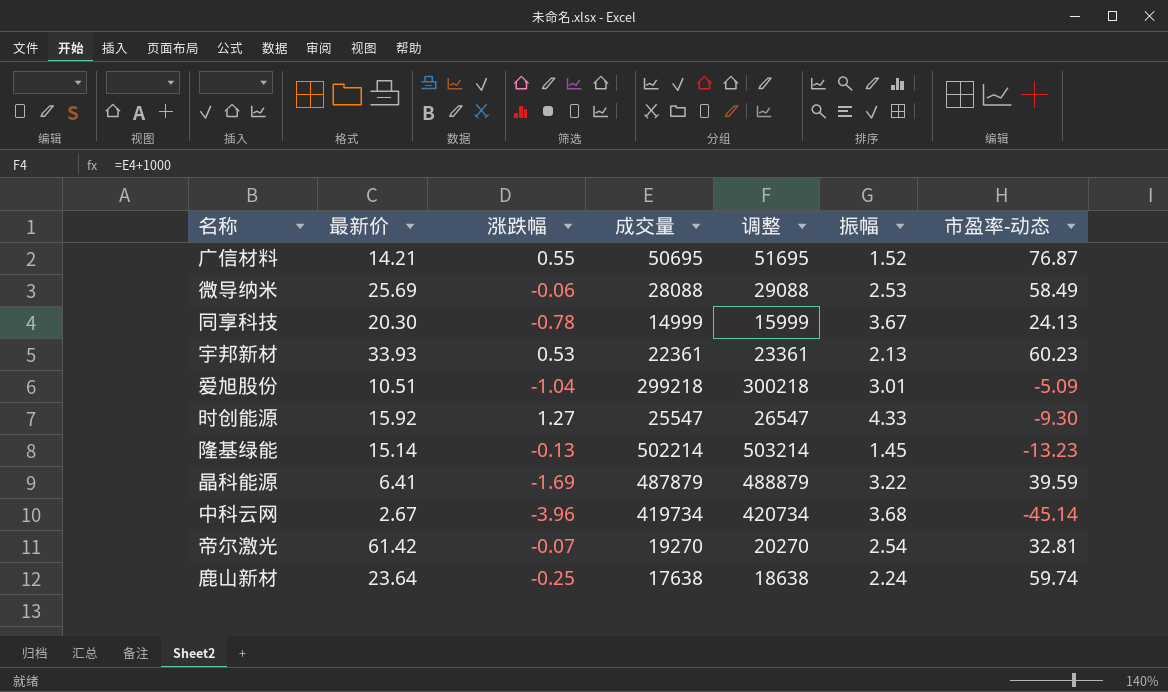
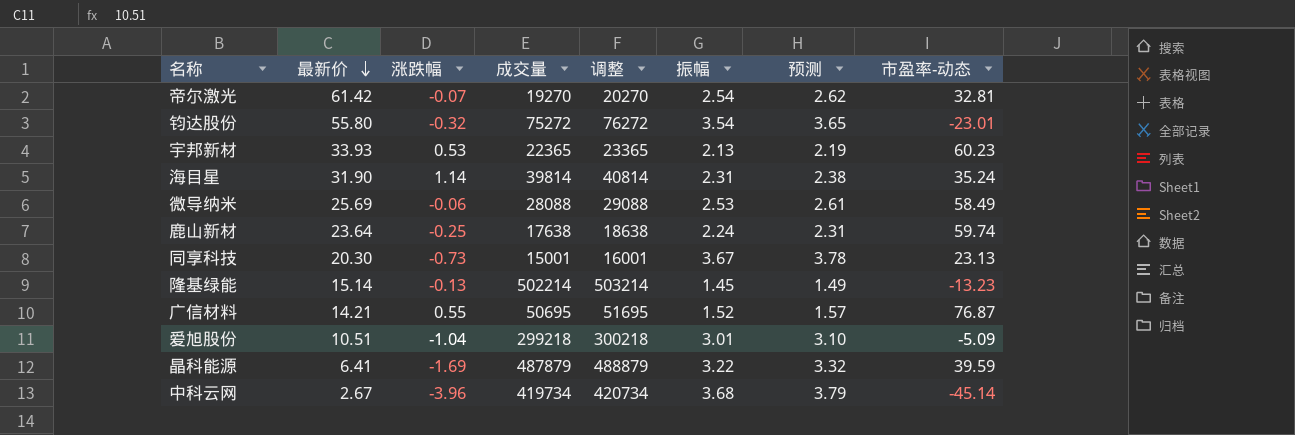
row order: none -> 最新价 descending
column 预测 | formula: none -> [振幅] * 1.03
row 时创能源: 15.92 | 1.27 | 25547 | 26547 | 4.33 | -9.30 -> none
row 钧达股份: none -> 55.80 | -0.32 | 75272 | 76272 | 3.54 | 3.65 | -23.01
宇邦新材 | 成交量: 22361 -> 22365
宇邦新材 | 调整: 23361 -> 23365
row 海目星: none -> 31.90 | 1.14 | 39814 | 40814 | 2.31 | 2.38 | 35.24
同享科技 | 涨跌幅: -0.78 -> -0.73
同享科技 | 成交量: 14999 -> 15001
同享科技 | 调整: 15999 -> 16001
同享科技 | 市盈率-动态: 24.13 -> 23.13

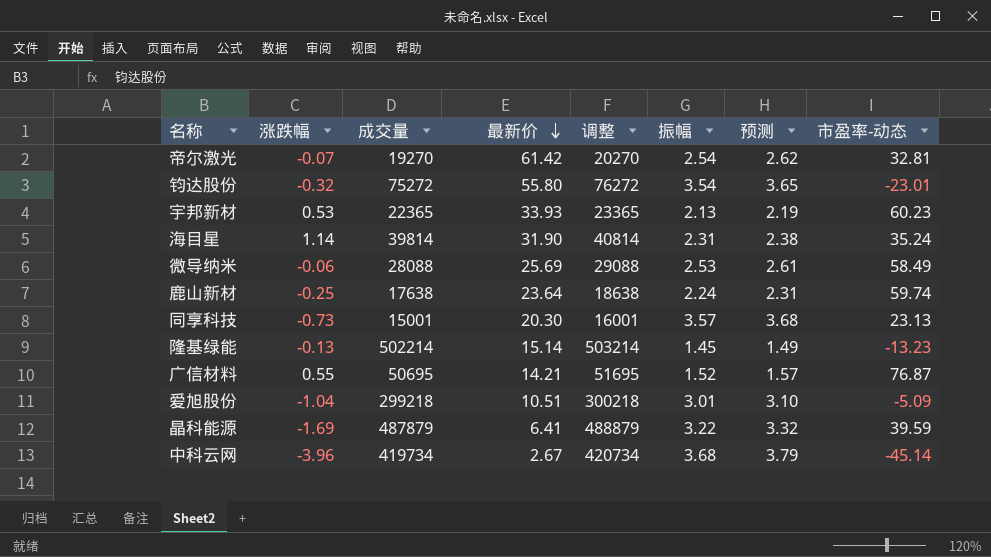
column 最新价 | position: 2 -> 4
同享科技 | 振幅: 3.67 -> 3.57
同享科技 | 预测: 3.78 -> 3.68

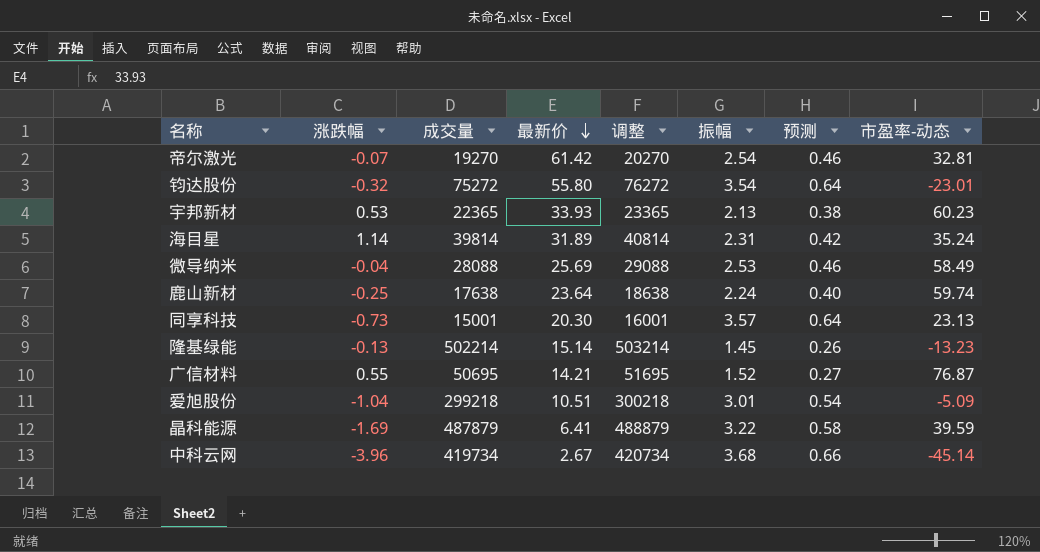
column 预测 | formula: [振幅] * 1.03 -> [振幅] * 0.18
海目星 | 最新价: 31.90 -> 31.89
微导纳米 | 涨跌幅: -0.06 -> -0.04

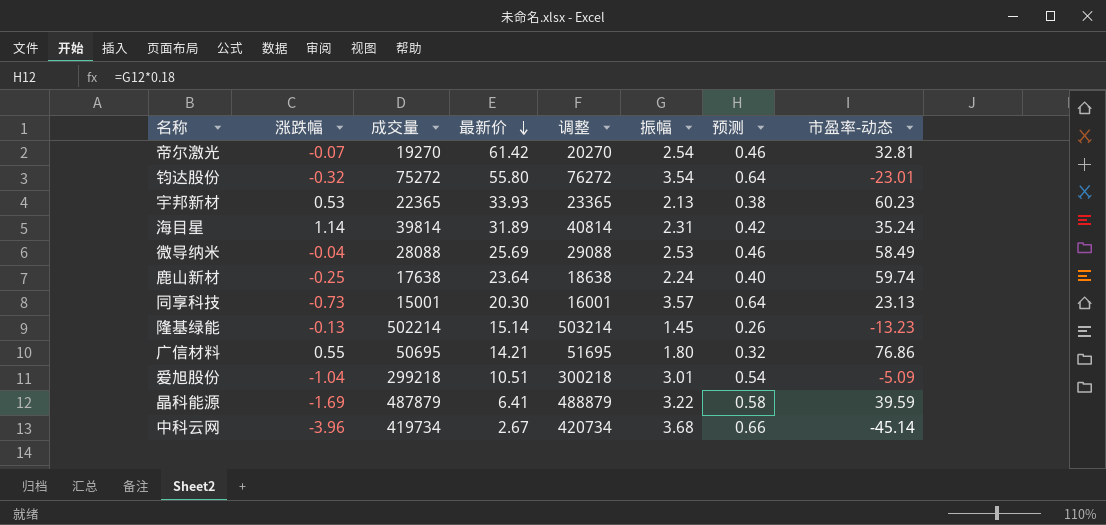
广信材料 | 振幅: 1.52 -> 1.80
广信材料 | 预测: 0.27 -> 0.32
广信材料 | 市盈率-动态: 76.87 -> 76.86

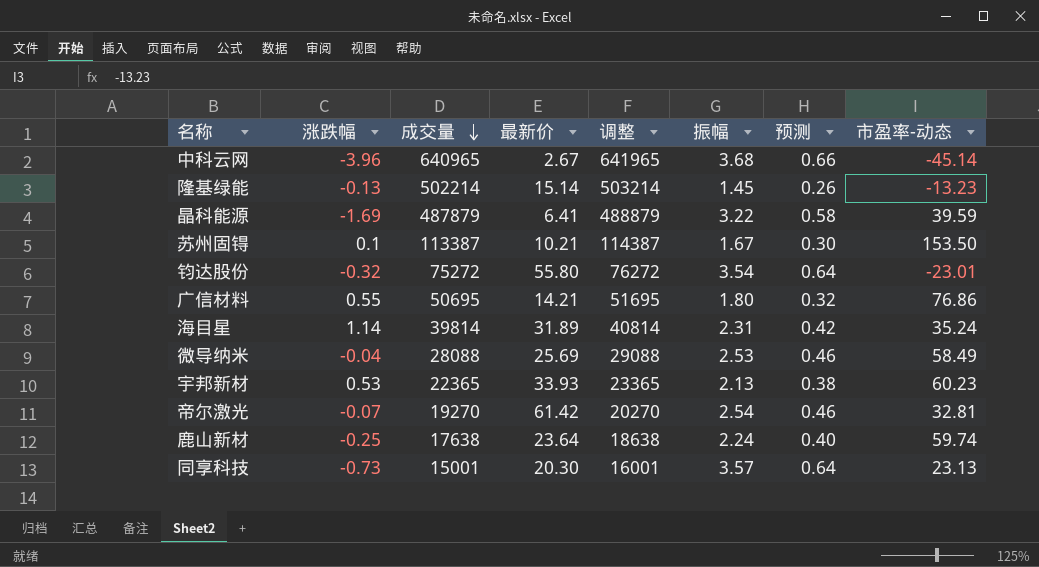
row order: 最新价 descending -> 成交量 descending
row 爱旭股份: -1.04 | 299218 | 10.51 | 300218 | 3.01 | 0.54 | -5.09 -> none
中科云网 | 成交量: 419734 -> 640965
中科云网 | 调整: 420734 -> 641965
row 苏州固锝: none -> 0.1 | 113387 | 10.21 | 114387 | 1.67 | 0.30 | 153.50

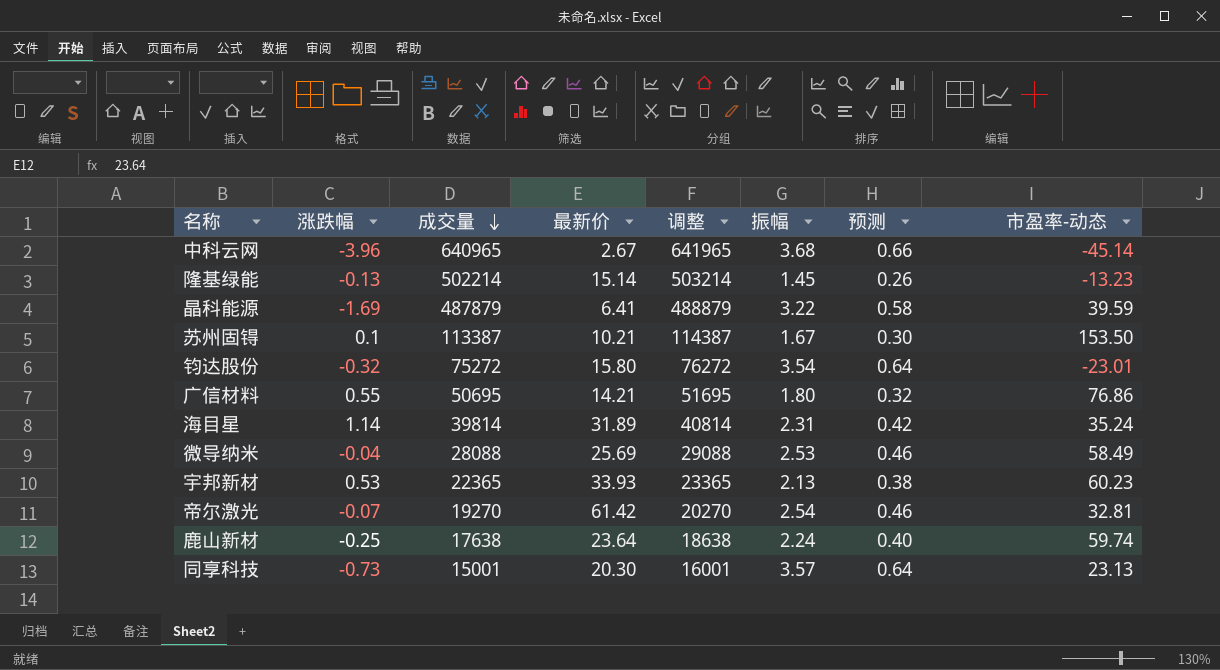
钧达股份 | 最新价: 55.80 -> 15.80

